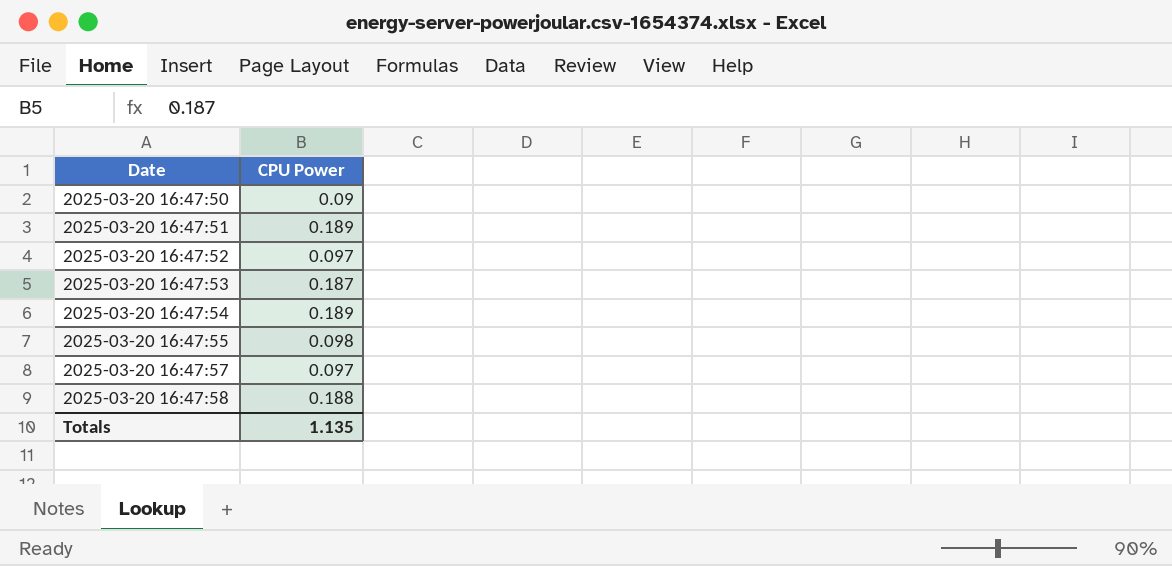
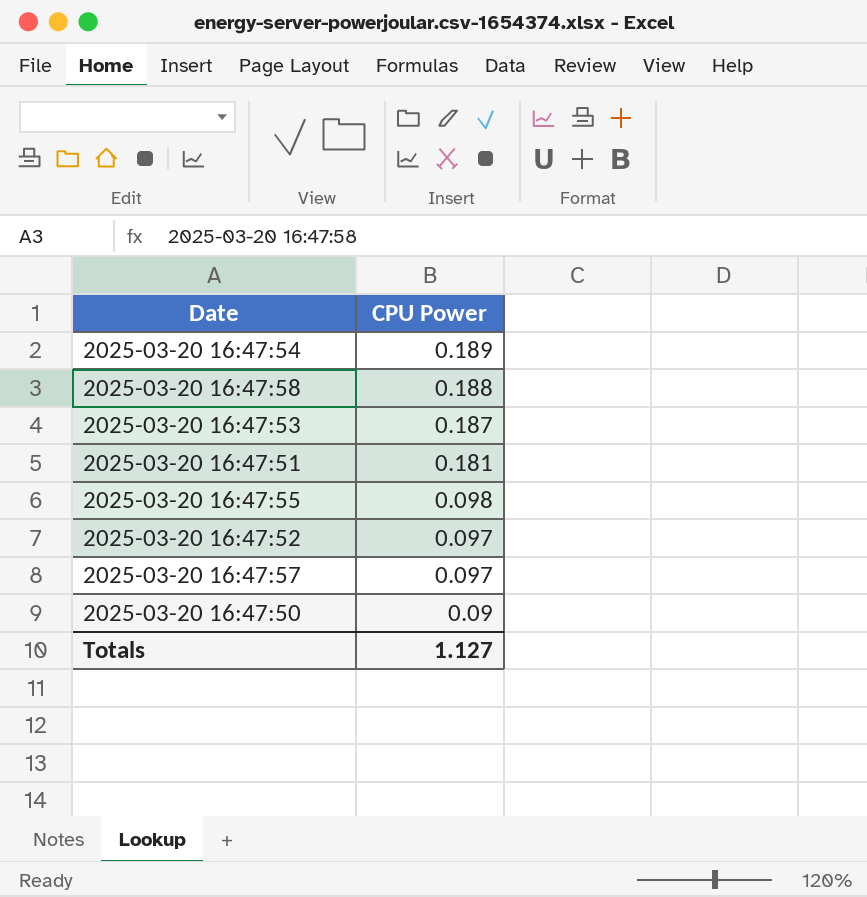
row order: Date ascending -> CPU Power descending
2025-03-20 16:47:51 | CPU Power: 0.189 -> 0.181
Totals | CPU Power: 1.135 -> 1.127

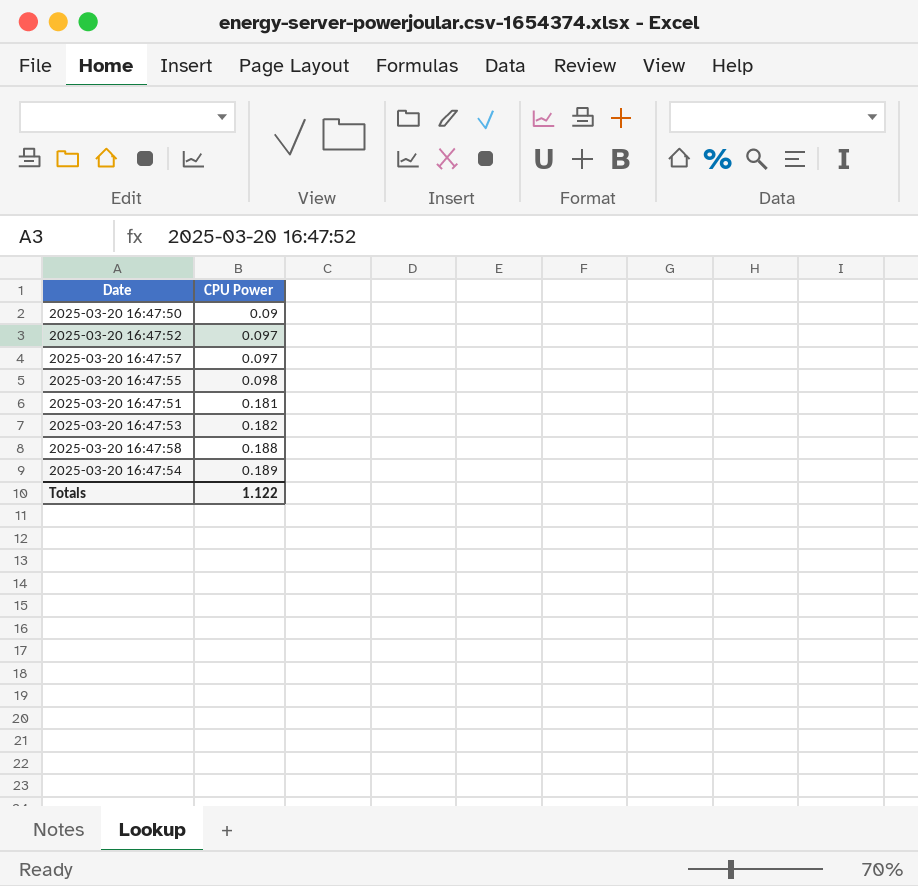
row order: CPU Power descending -> CPU Power ascending
2025-03-20 16:47:53 | CPU Power: 0.187 -> 0.182
Totals | CPU Power: 1.127 -> 1.122

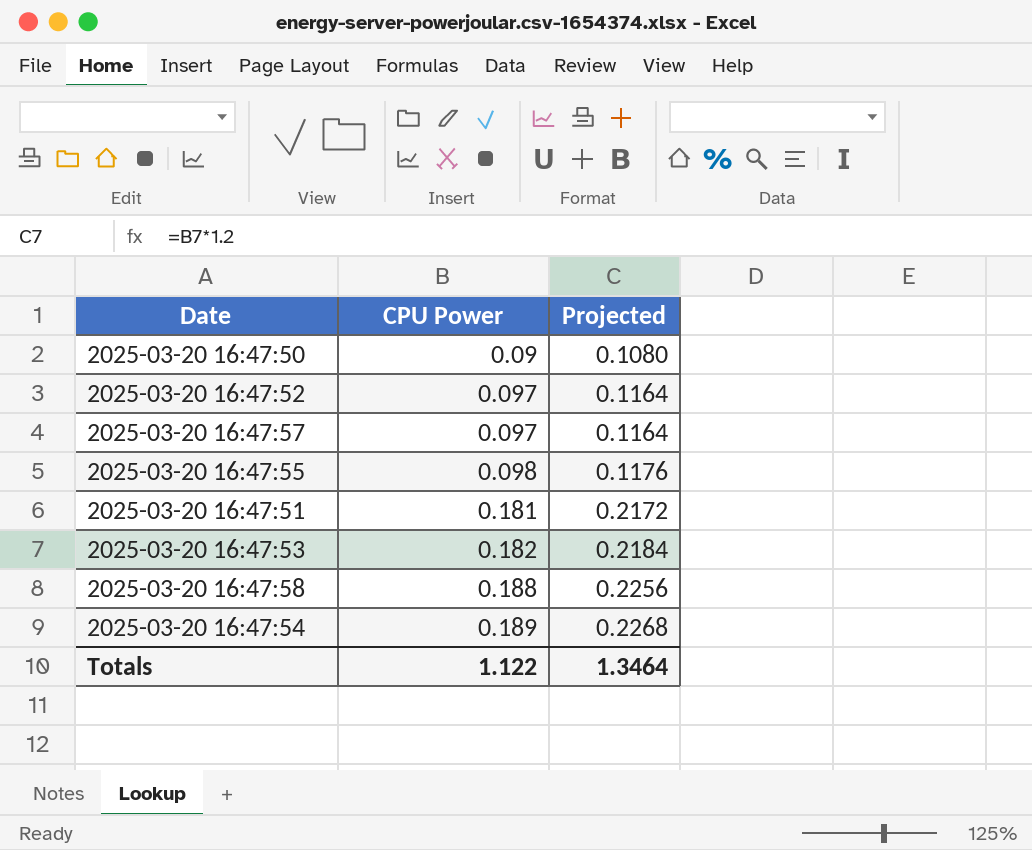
column Projected | formula: none -> [CPU Power] * 1.2

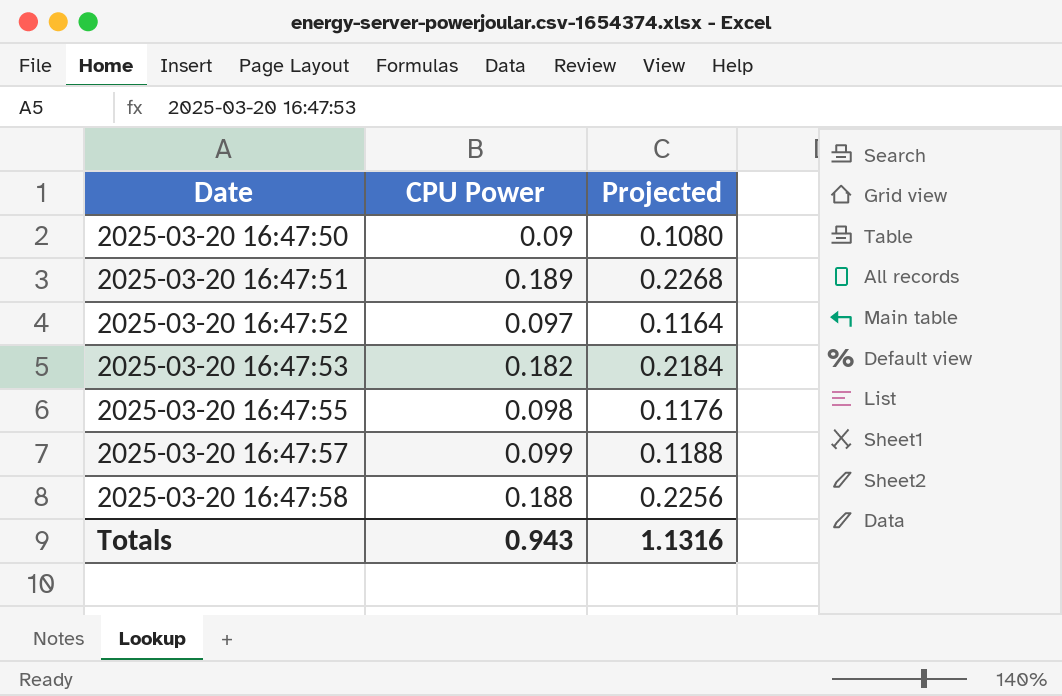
row order: CPU Power ascending -> Date ascending
row 2025-03-20 16:47:54: 0.189 | 0.2268 -> none
2025-03-20 16:47:51 | CPU Power: 0.181 -> 0.189
2025-03-20 16:47:51 | Projected: 0.2172 -> 0.2268
2025-03-20 16:47:57 | CPU Power: 0.097 -> 0.099
2025-03-20 16:47:57 | Projected: 0.1164 -> 0.1188
Totals | CPU Power: 1.122 -> 0.943
Totals | Projected: 1.3464 -> 1.1316

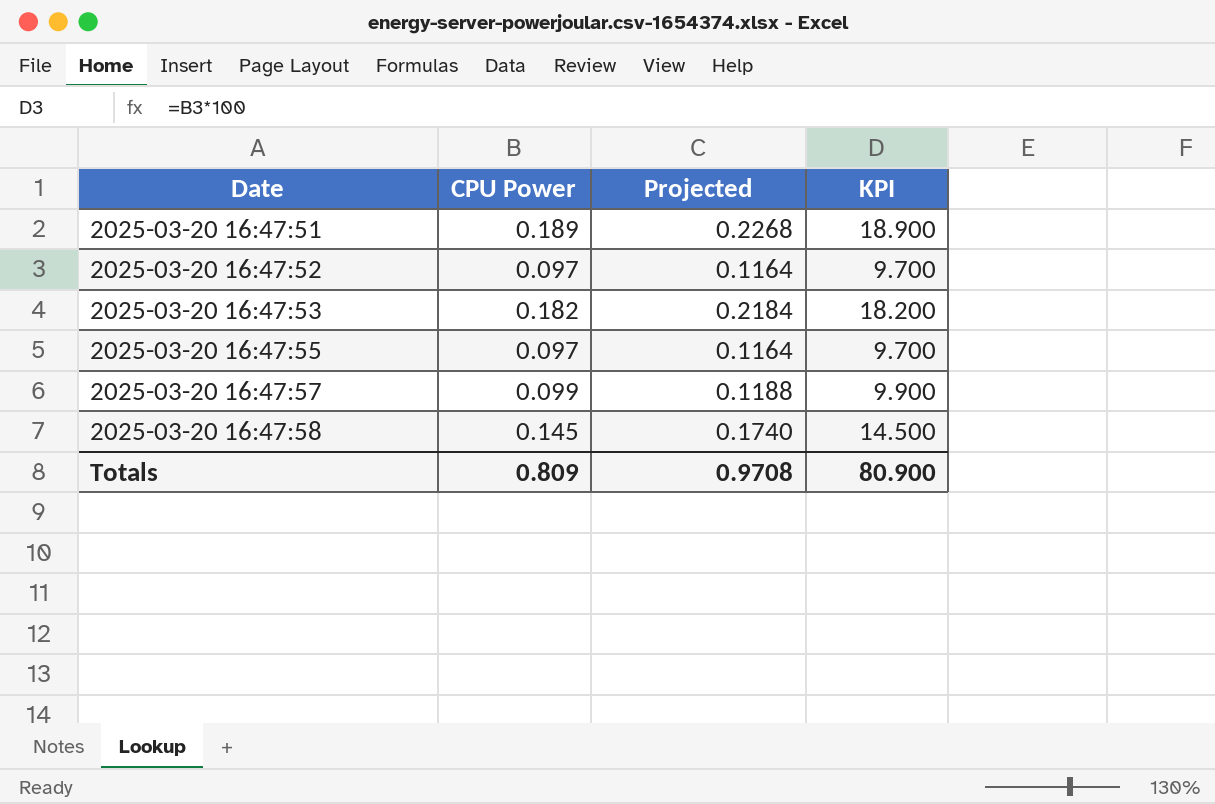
column KPI | formula: none -> [CPU Power] * 100
row 2025-03-20 16:47:50: 0.09 | 0.1080 -> none
2025-03-20 16:47:55 | CPU Power: 0.098 -> 0.097
2025-03-20 16:47:55 | Projected: 0.1176 -> 0.1164
2025-03-20 16:47:58 | CPU Power: 0.188 -> 0.145
2025-03-20 16:47:58 | Projected: 0.2256 -> 0.1740
Totals | CPU Power: 0.943 -> 0.809
Totals | Projected: 1.1316 -> 0.9708

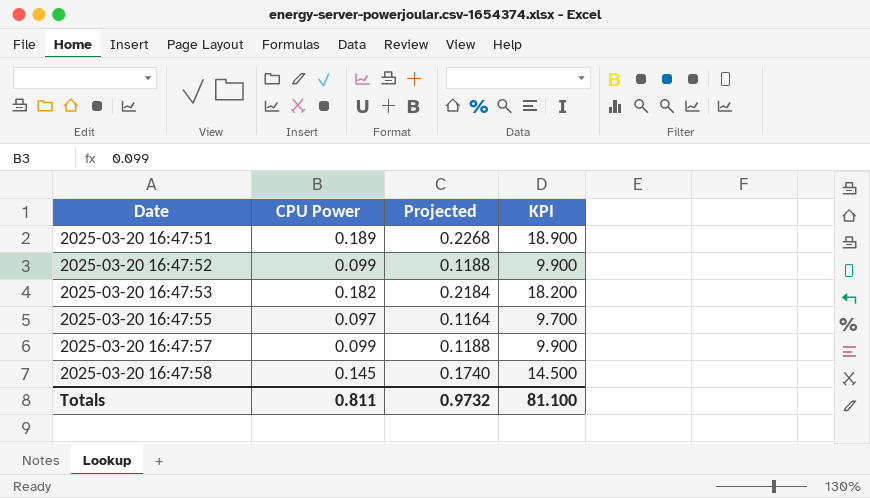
2025-03-20 16:47:52 | CPU Power: 0.097 -> 0.099
2025-03-20 16:47:52 | Projected: 0.1164 -> 0.1188
2025-03-20 16:47:52 | KPI: 9.700 -> 9.900
Totals | CPU Power: 0.809 -> 0.811
Totals | Projected: 0.9708 -> 0.9732
Totals | KPI: 80.900 -> 81.100

